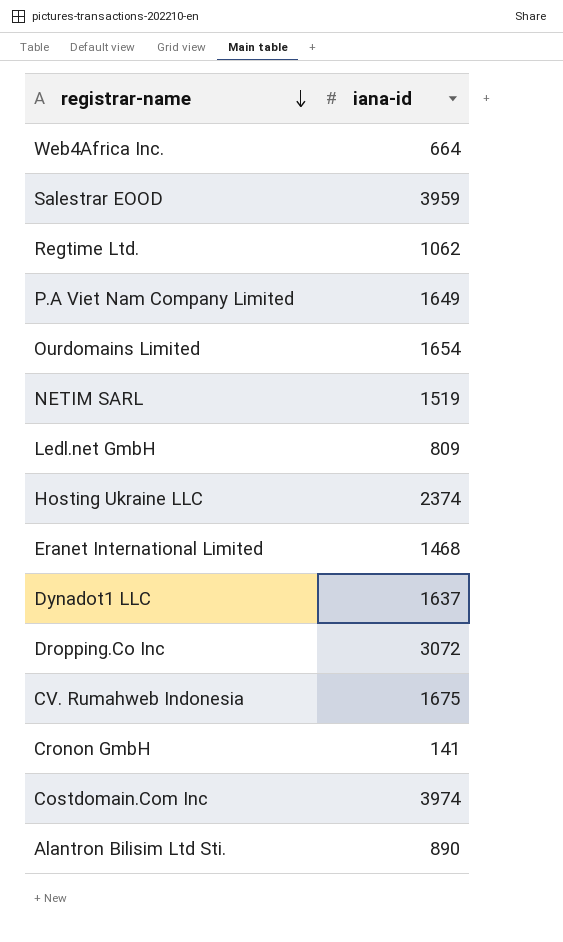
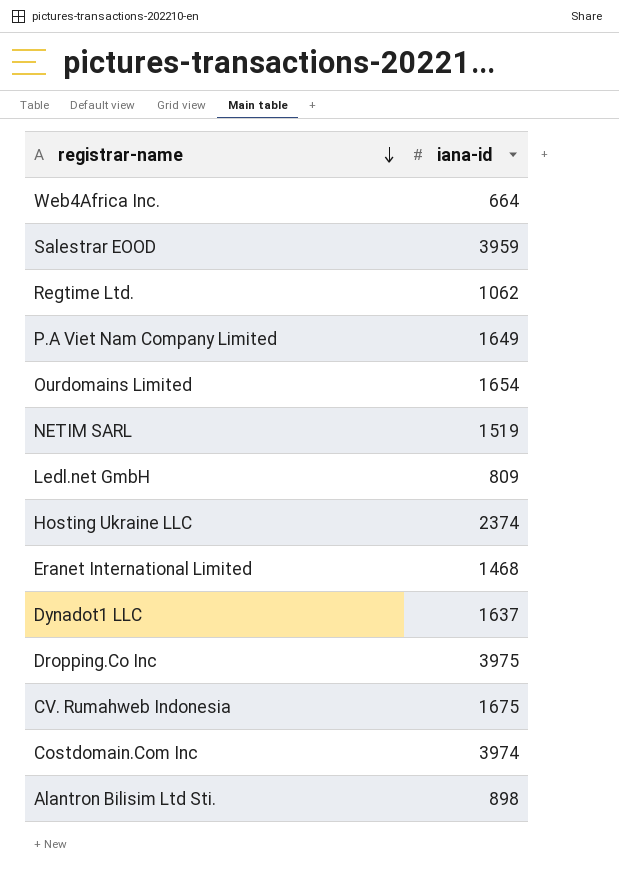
row Cronon GmbH: 141 -> none
Dropping.Co Inc | iana-id: 3072 -> 3975
Alantron Bilisim Ltd Sti. | iana-id: 890 -> 898

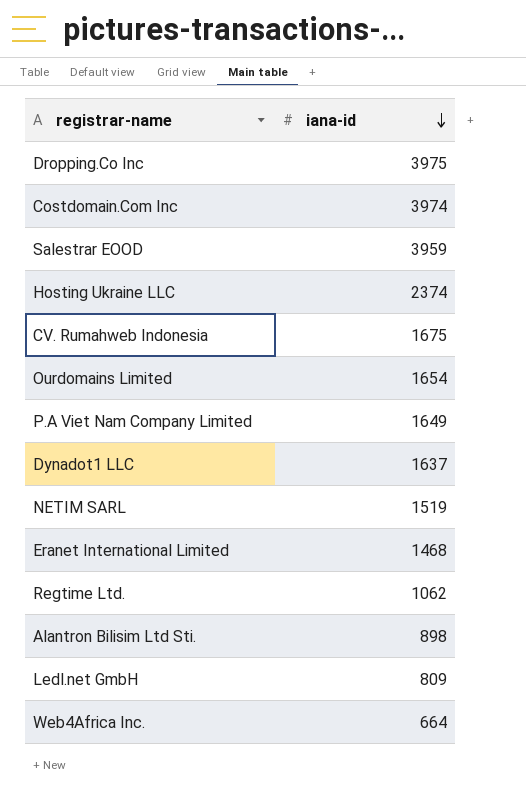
row order: registrar-name descending -> iana-id descending

